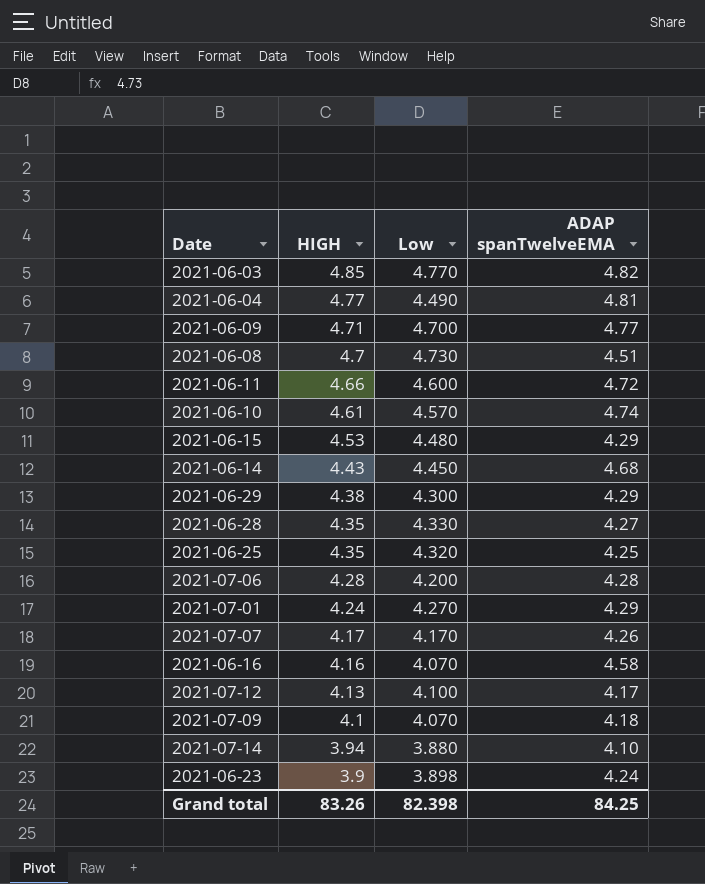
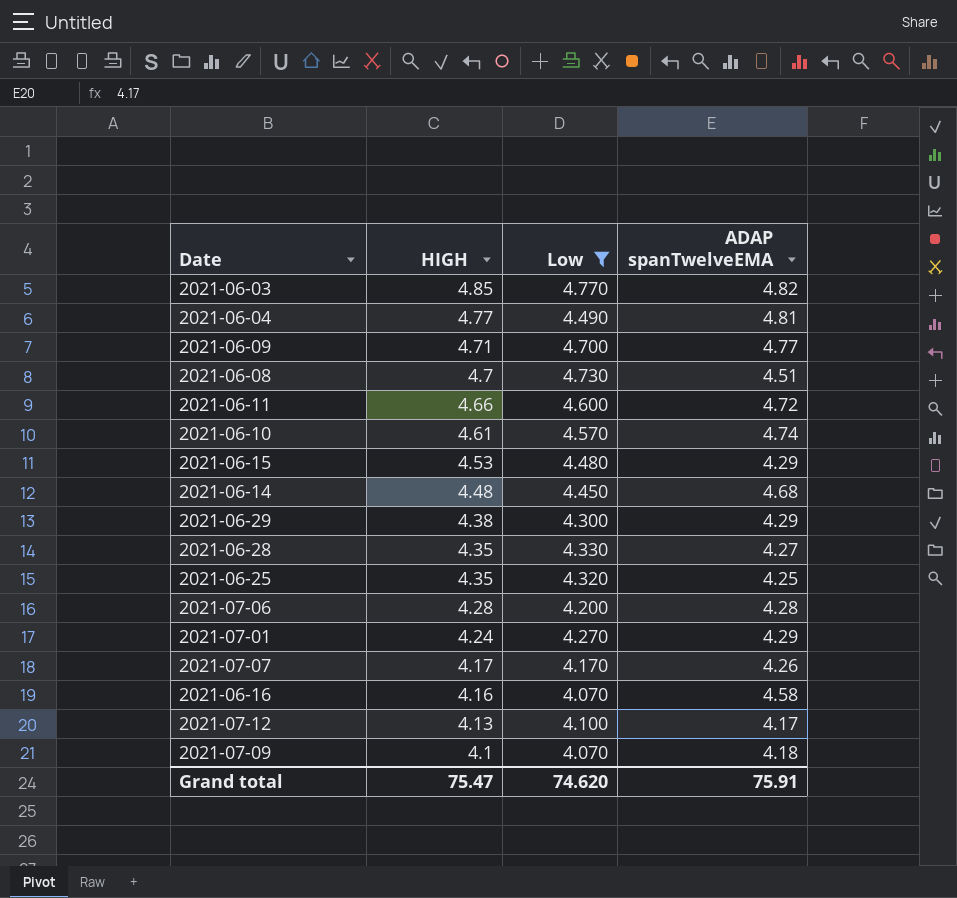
filter: none -> Low >= 4.070
2021-06-14 | HIGH: 4.43 -> 4.48
Grand total | HIGH: 83.26 -> 75.47
Grand total | Low: 82.398 -> 74.620
Grand total | ADAP spanTwelveEMA: 84.25 -> 75.91

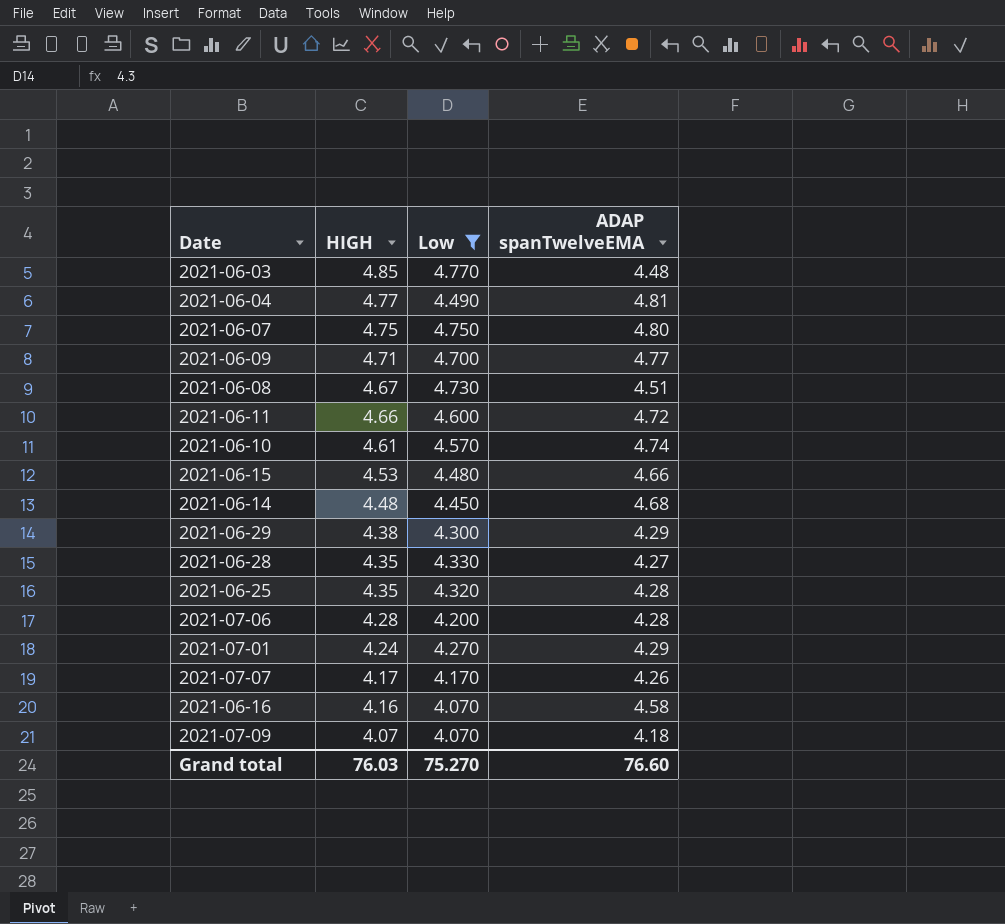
row 2021-07-12: 4.13 | 4.100 | 4.17 -> none
2021-06-03 | ADAP spanTwelveEMA: 4.82 -> 4.48
row 2021-06-07: none -> 4.75 | 4.750 | 4.80
2021-06-08 | HIGH: 4.7 -> 4.67
2021-06-15 | ADAP spanTwelveEMA: 4.29 -> 4.66
2021-06-25 | ADAP spanTwelveEMA: 4.25 -> 4.28
2021-07-09 | HIGH: 4.1 -> 4.07
Grand total | HIGH: 75.47 -> 76.03
Grand total | Low: 74.620 -> 75.270
Grand total | ADAP spanTwelveEMA: 75.91 -> 76.60

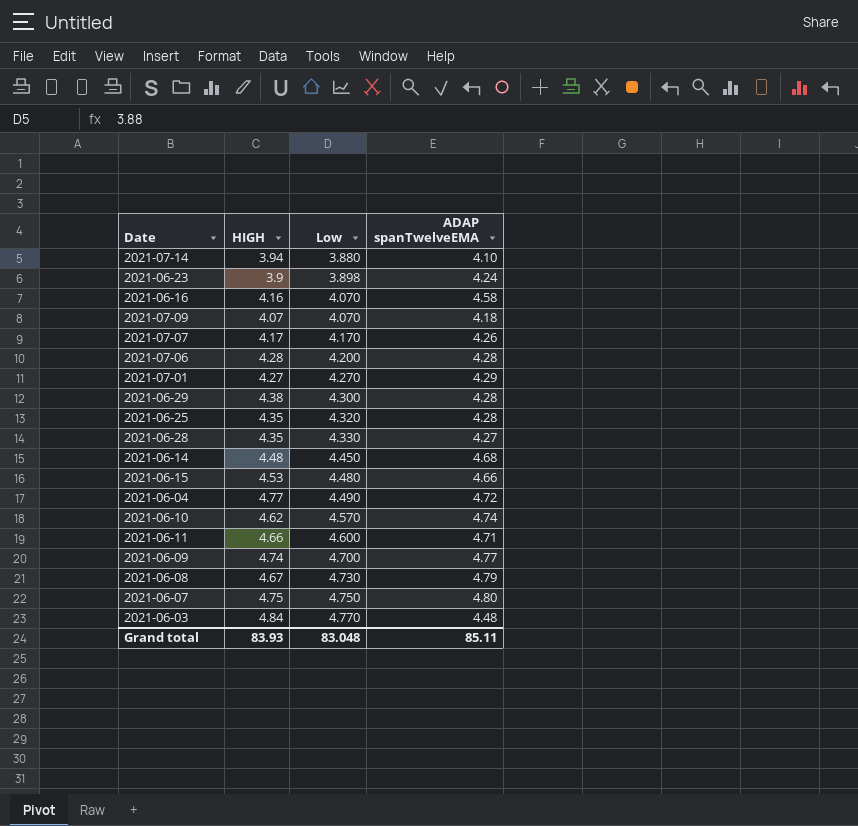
filter: Low >= 4.070 -> none
row order: HIGH descending -> Low ascending
2021-07-01 | HIGH: 4.24 -> 4.27
2021-06-29 | ADAP spanTwelveEMA: 4.29 -> 4.28
2021-06-04 | ADAP spanTwelveEMA: 4.81 -> 4.72
2021-06-10 | HIGH: 4.61 -> 4.62
2021-06-11 | ADAP spanTwelveEMA: 4.72 -> 4.71
2021-06-09 | HIGH: 4.71 -> 4.74
2021-06-08 | ADAP spanTwelveEMA: 4.51 -> 4.79
2021-06-03 | HIGH: 4.85 -> 4.84
Grand total | HIGH: 76.03 -> 83.93
Grand total | Low: 75.270 -> 83.048
Grand total | ADAP spanTwelveEMA: 76.60 -> 85.11

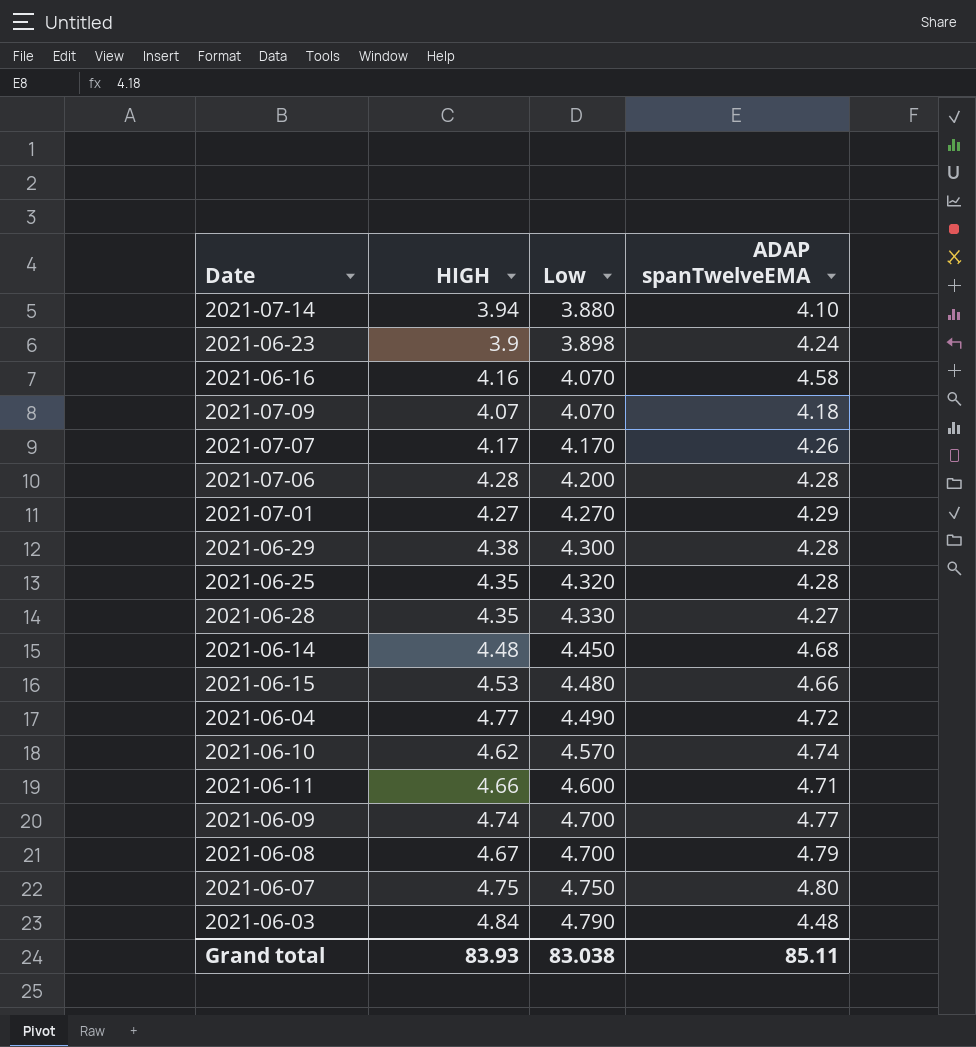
2021-06-08 | Low: 4.730 -> 4.700
2021-06-03 | Low: 4.770 -> 4.790
Grand total | Low: 83.048 -> 83.038

